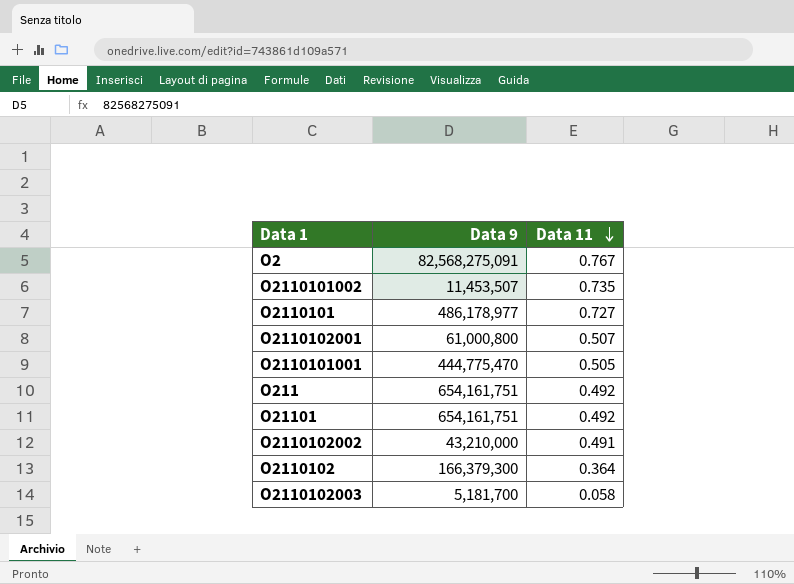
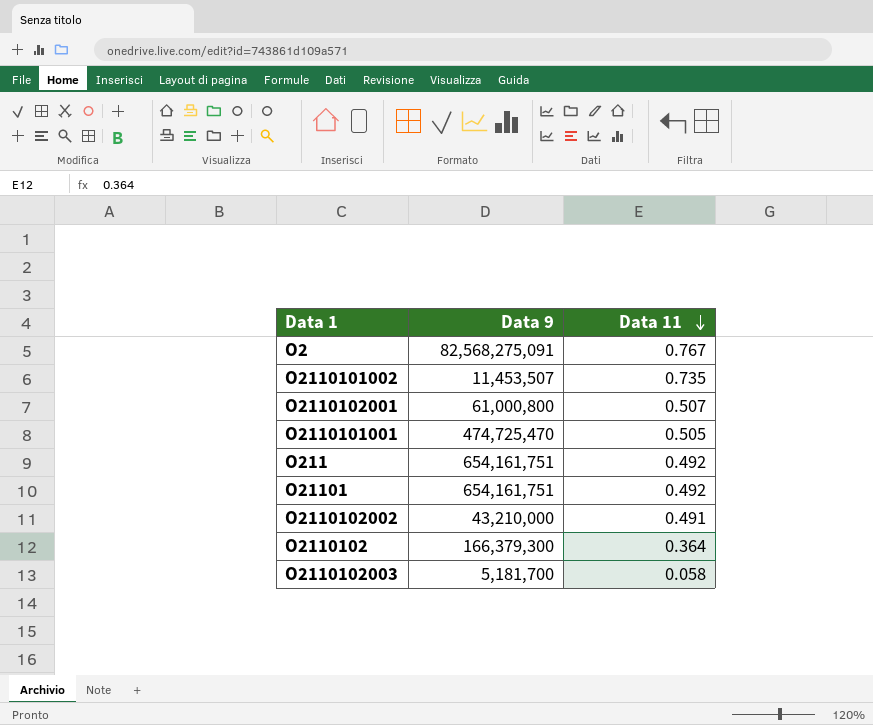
row O2110101: 486,178,977 | 0.727 -> none
O2110101001 | Data 9: 444,775,470 -> 474,725,470

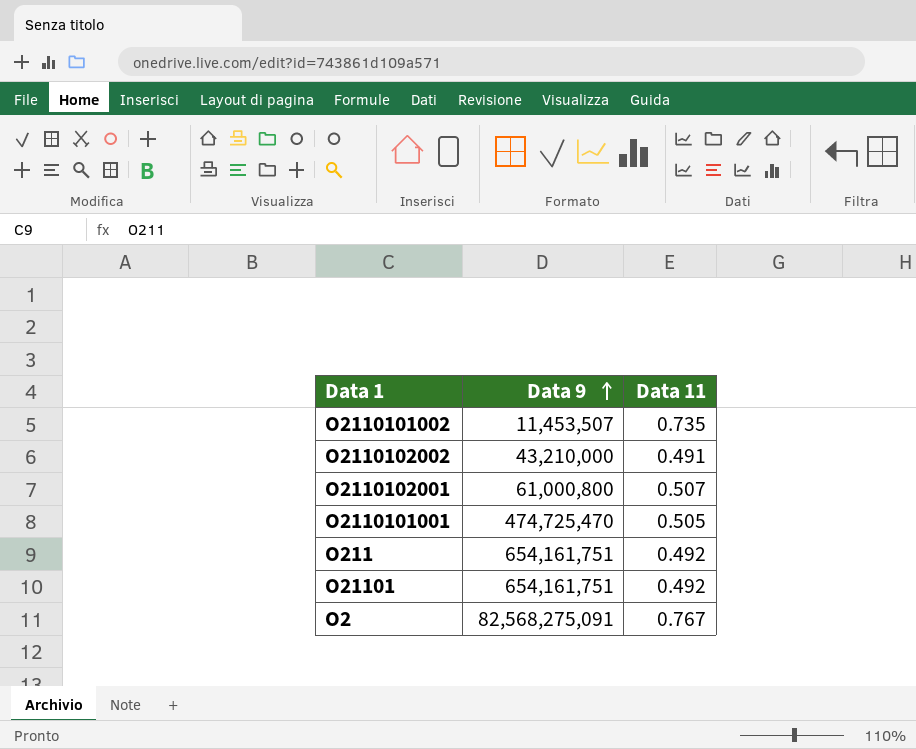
row order: Data 11 descending -> Data 9 ascending
row O2110102: 166,379,300 | 0.364 -> none
row O2110102003: 5,181,700 | 0.058 -> none

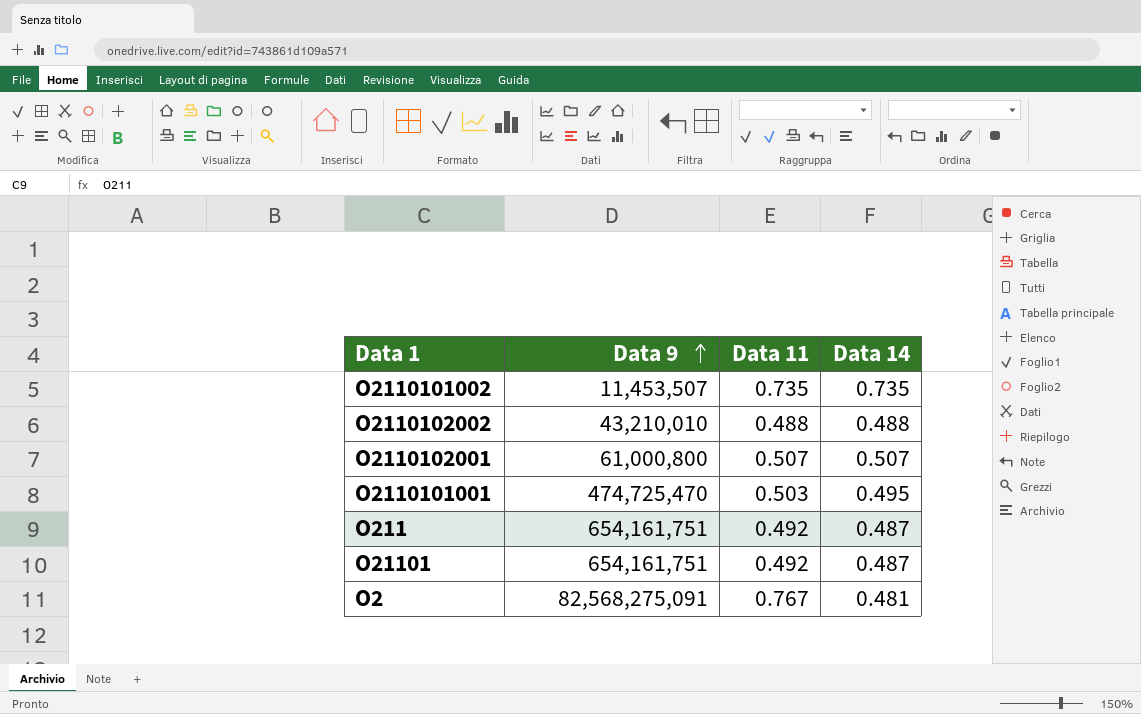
column Data 14 | position: none -> 4
O2110102002 | Data 9: 43,210,000 -> 43,210,010
O2110102002 | Data 11: 0.491 -> 0.488
O2110101001 | Data 11: 0.505 -> 0.503

